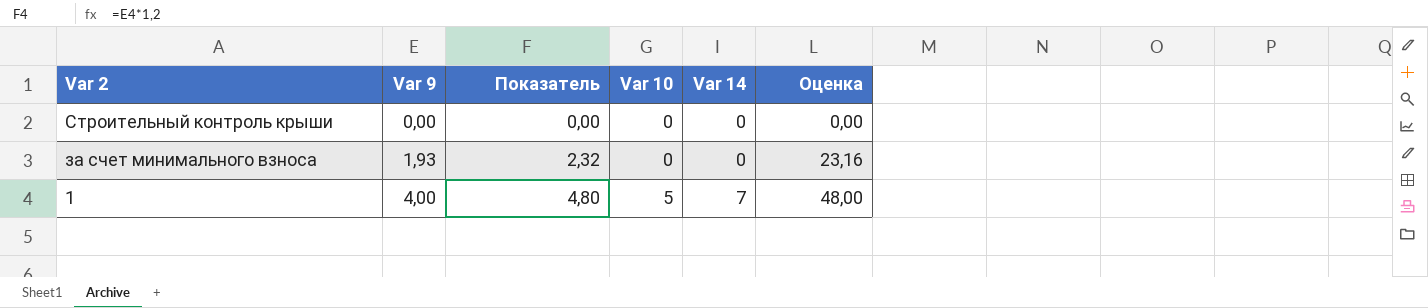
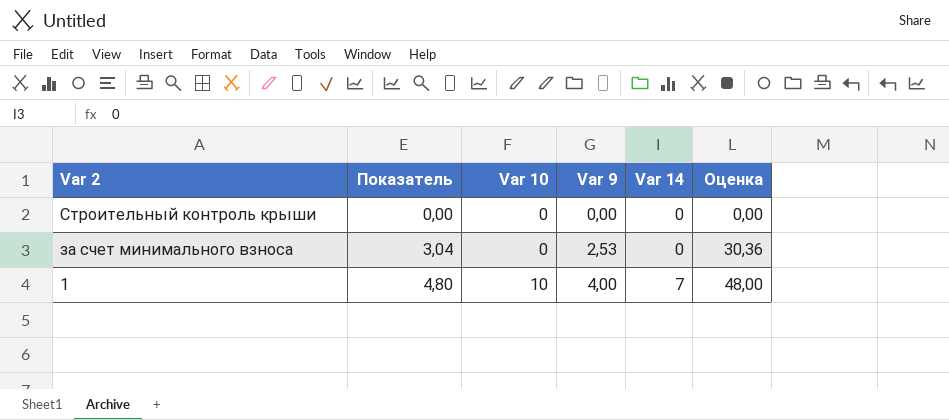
column Var 9 | position: 2 -> 4
за счет минимального взноса | Показатель: 2,32 -> 3,04
за счет минимального взноса | Var 9: 1,93 -> 2,53
за счет минимального взноса | Оценка: 23,16 -> 30,36
1 | Var 10: 5 -> 10

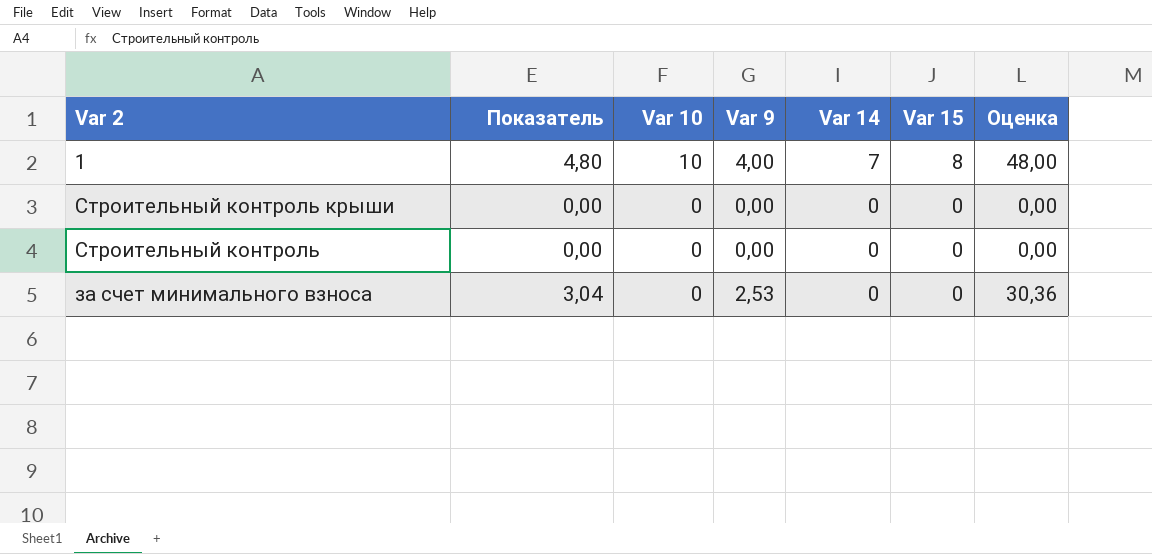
row order: Var 2 descending -> Var 10 descending
column Var 15 | position: none -> 6
row Строительный контроль: none -> 0,00 | 0 | 0,00 | 0 | 0 | 0,00

